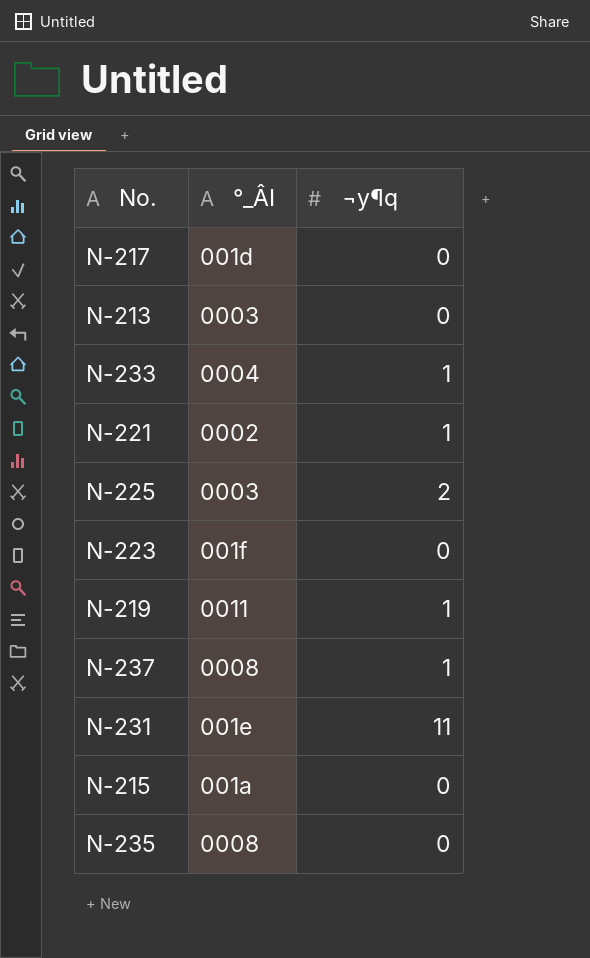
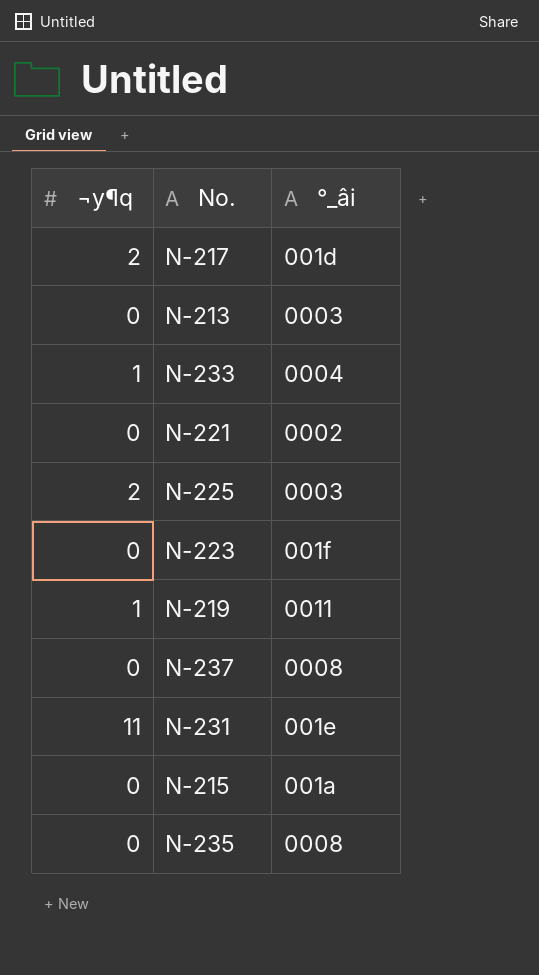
column ¬y¶q | position: 3 -> 1
column name: °_ÂI -> °_âi
N-217 | ¬y¶q: 0 -> 2
N-221 | ¬y¶q: 1 -> 0
N-237 | ¬y¶q: 1 -> 0

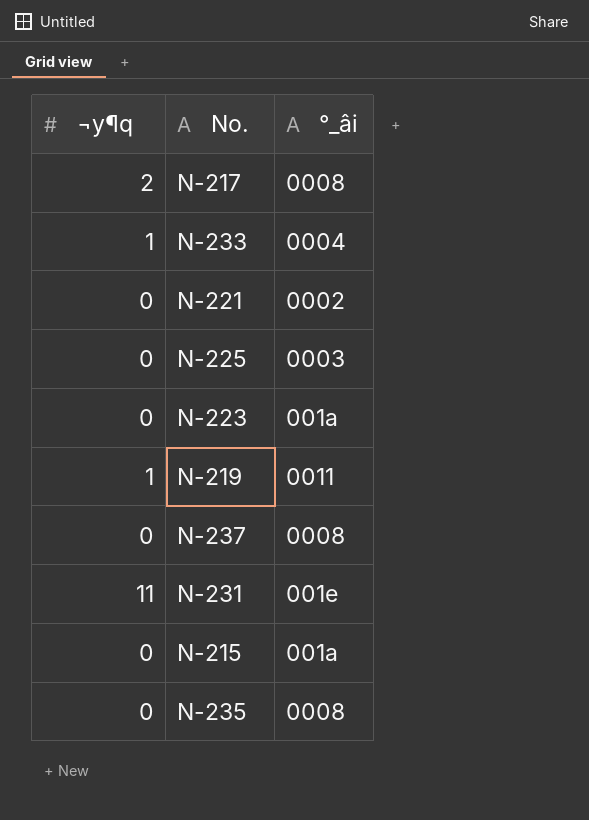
row N-213: 0 | 0003 -> none
N-217 | °_âi: 001d -> 0008
N-225 | ¬y¶q: 2 -> 0
N-223 | °_âi: 001f -> 001a

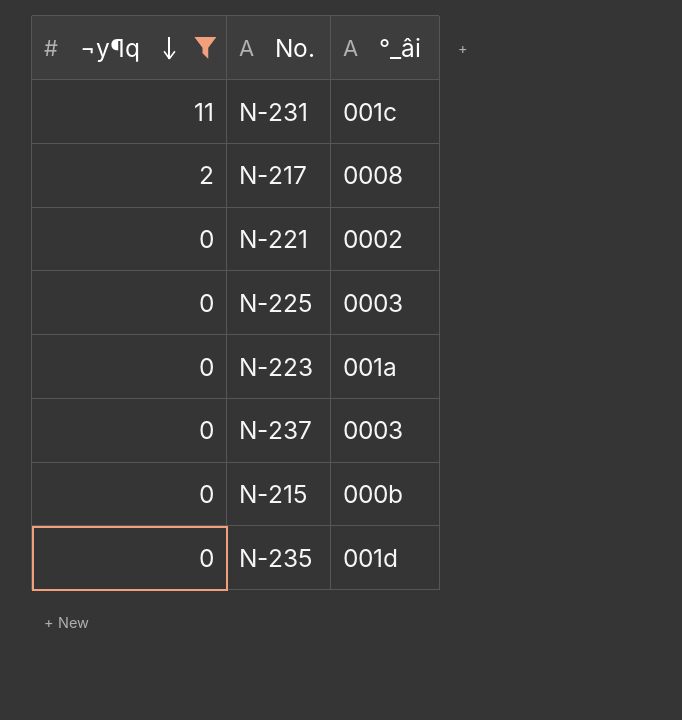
filter: none -> ¬y¶q != 1
row order: none -> ¬y¶q descending
N-231 | °_âi: 001e -> 001c
N-237 | °_âi: 0008 -> 0003
N-215 | °_âi: 001a -> 000b
N-235 | °_âi: 0008 -> 001d

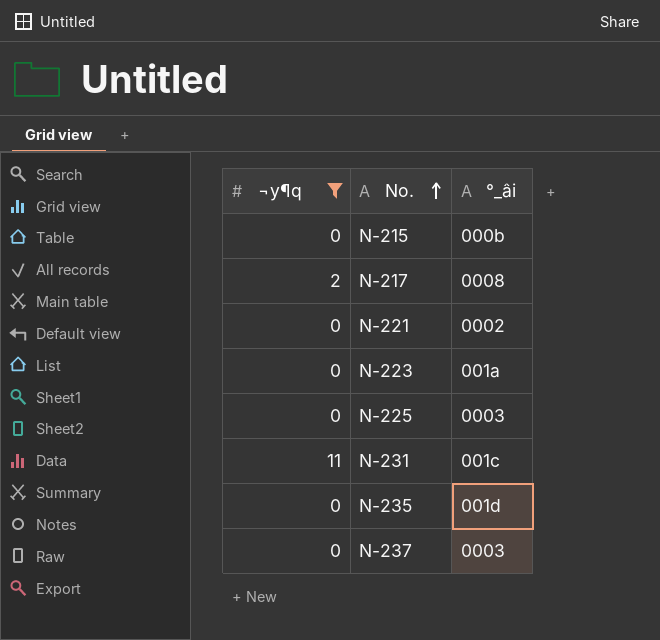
row order: ¬y¶q descending -> No. ascending

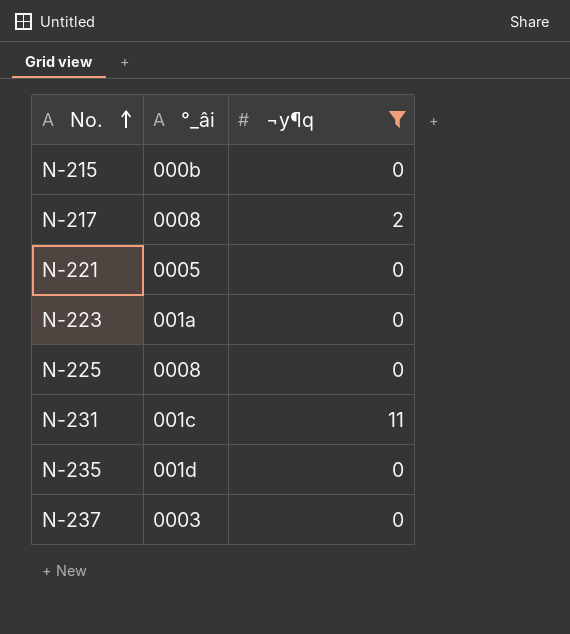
column ¬y¶q | position: 1 -> 3
N-221 | °_âi: 0002 -> 0005
N-225 | °_âi: 0003 -> 0008

